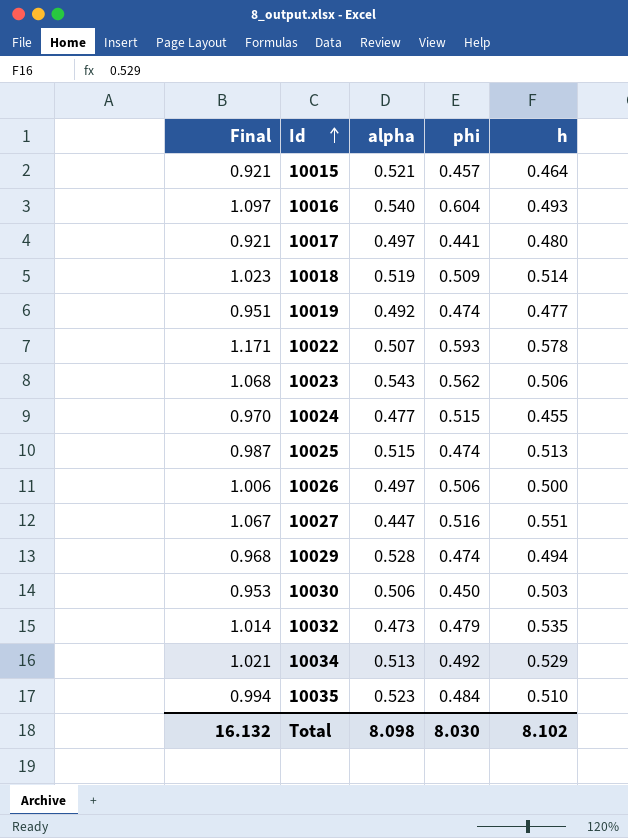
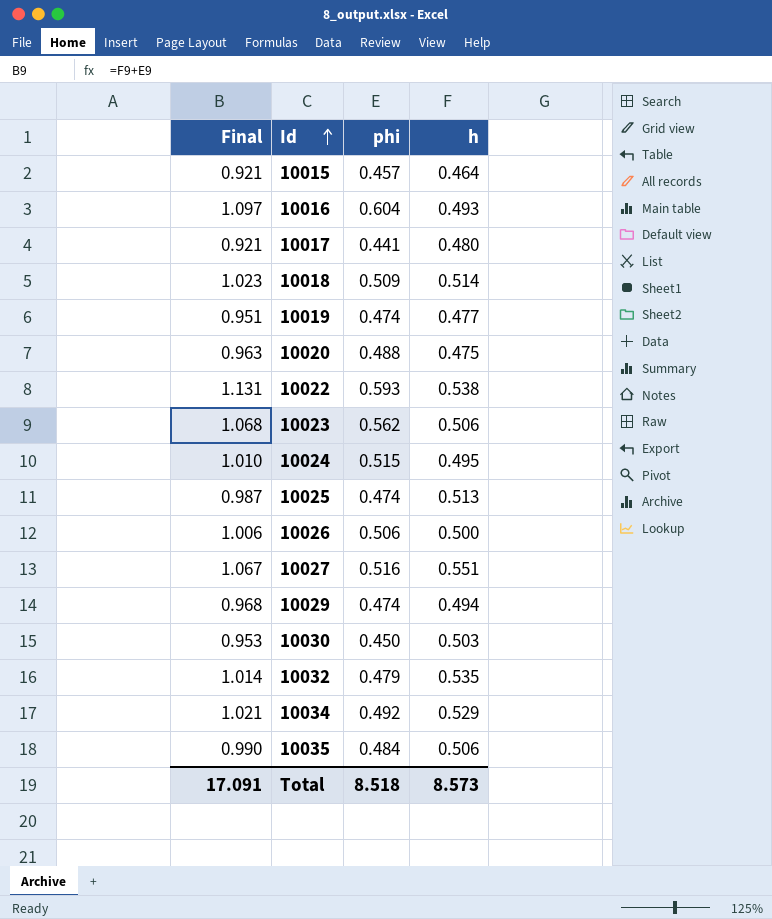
column alpha | position: 3 -> none
row 10020: none -> 0.963 | 0.488 | 0.475
10022 | Final: 1.171 -> 1.131
10022 | h: 0.578 -> 0.538
10024 | Final: 0.970 -> 1.010
10024 | h: 0.455 -> 0.495
10035 | Final: 0.994 -> 0.990
10035 | h: 0.510 -> 0.506
Total | Final: 16.132 -> 17.091
Total | phi: 8.030 -> 8.518
Total | h: 8.102 -> 8.573

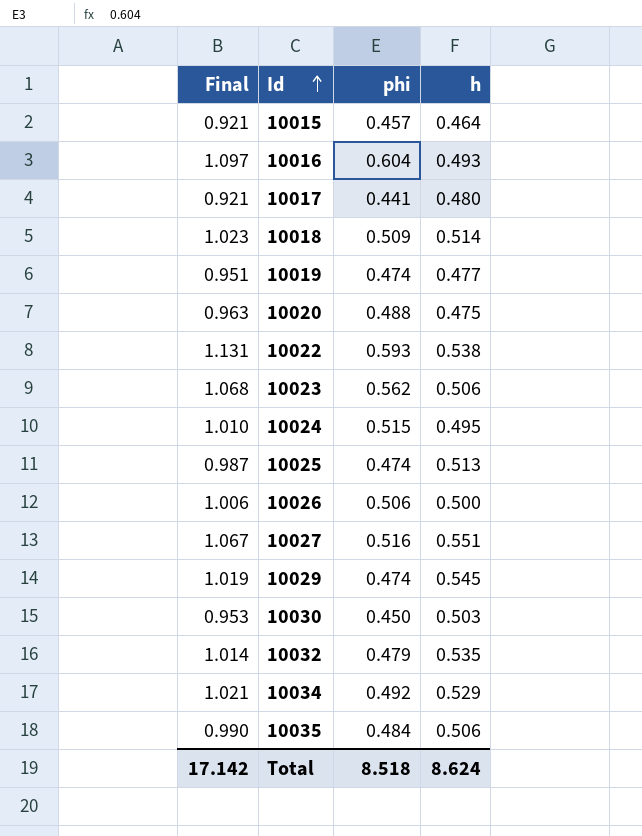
10029 | Final: 0.968 -> 1.019
10029 | h: 0.494 -> 0.545
Total | Final: 17.091 -> 17.142
Total | h: 8.573 -> 8.624

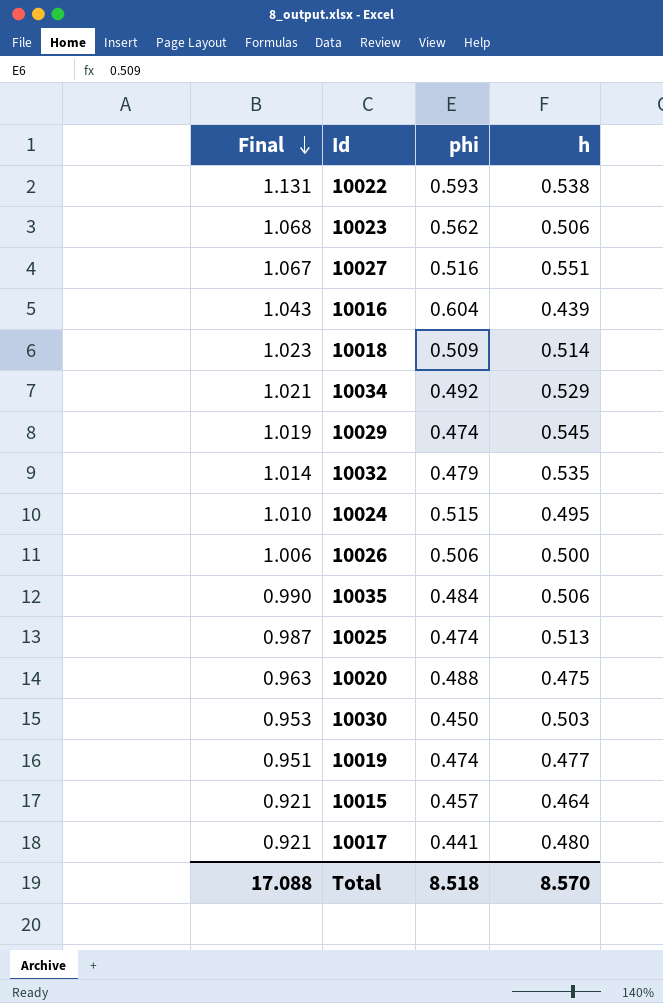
row order: Id ascending -> Final descending
10016 | Final: 1.097 -> 1.043
10016 | h: 0.493 -> 0.439
Total | Final: 17.142 -> 17.088
Total | h: 8.624 -> 8.570

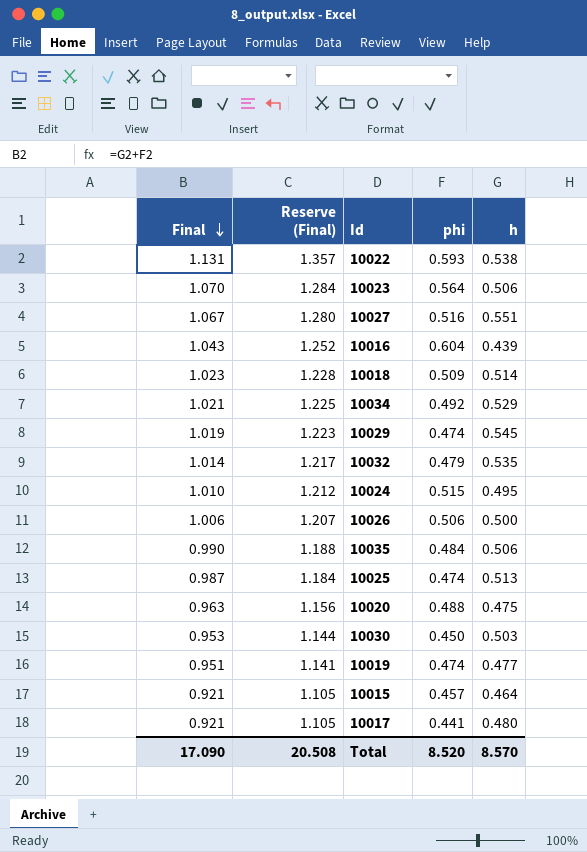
column Reserve (Final) | formula: none -> [Final] * 1.2
10023 | Final: 1.068 -> 1.070
10023 | phi: 0.562 -> 0.564
Total | Final: 17.088 -> 17.090
Total | phi: 8.518 -> 8.520

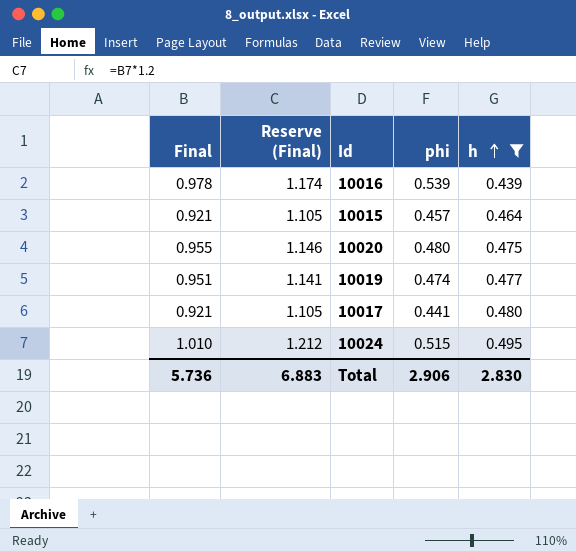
filter: none -> h <= 0.495
row order: Final descending -> h ascending
10016 | Final: 1.043 -> 0.978
10016 | Reserve (Final): 1.252 -> 1.174
10016 | phi: 0.604 -> 0.539
10020 | Final: 0.963 -> 0.955
10020 | Reserve (Final): 1.156 -> 1.146
10020 | phi: 0.488 -> 0.480
Total | Final: 17.090 -> 5.736
Total | Reserve (Final): 20.508 -> 6.883
Total | phi: 8.520 -> 2.906
Total | h: 8.570 -> 2.830

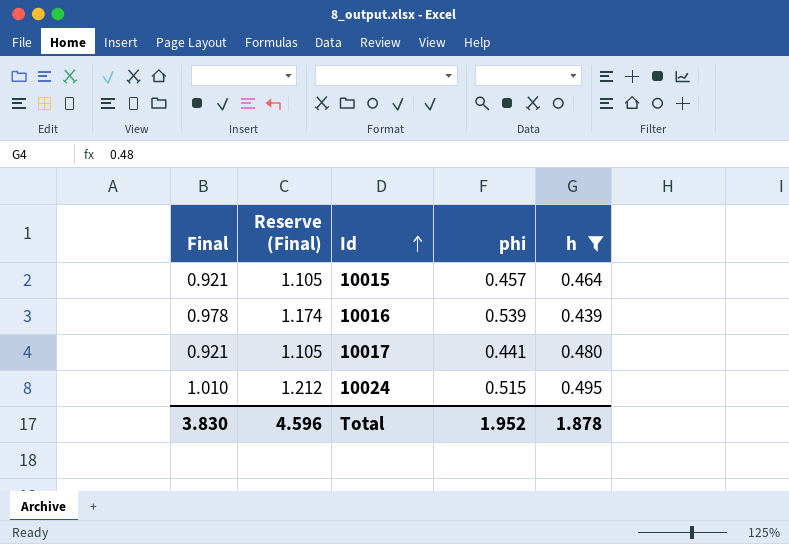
row order: h ascending -> Id ascending
row 10020: 0.955 | 1.146 | 0.480 | 0.475 -> none
row 10019: 0.951 | 1.141 | 0.474 | 0.477 -> none
Total | Final: 5.736 -> 3.830
Total | Reserve (Final): 6.883 -> 4.596
Total | phi: 2.906 -> 1.952
Total | h: 2.830 -> 1.878

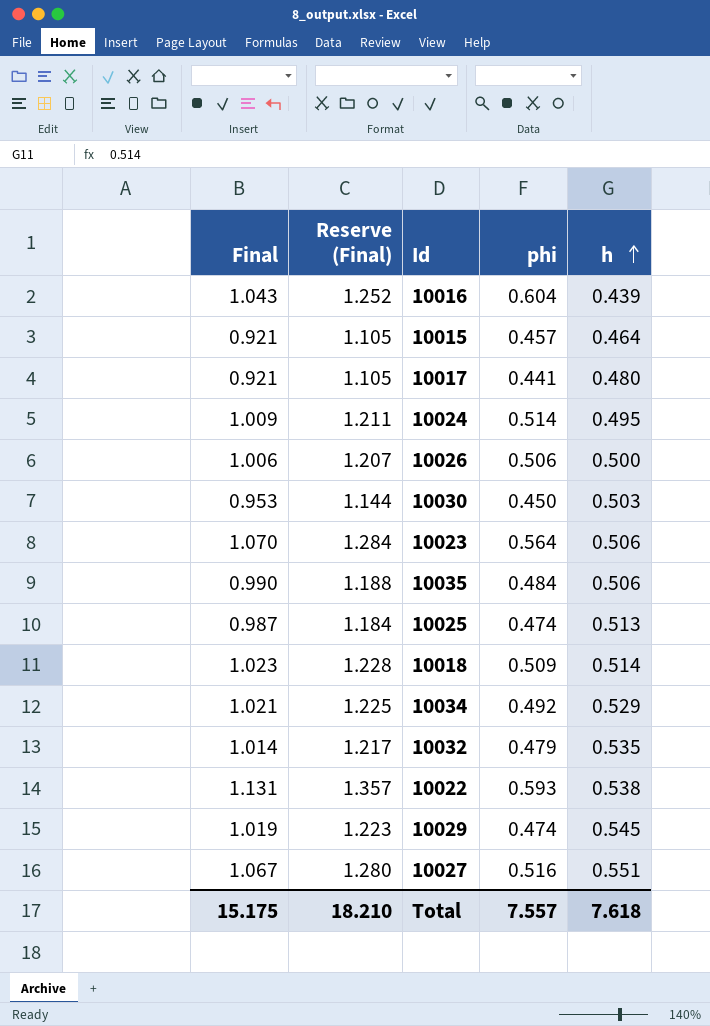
filter: h <= 0.495 -> none
row order: Id ascending -> h ascending
10016 | Final: 0.978 -> 1.043
10016 | Reserve (Final): 1.174 -> 1.252
10016 | phi: 0.539 -> 0.604
10024 | Final: 1.010 -> 1.009
10024 | Reserve (Final): 1.212 -> 1.211
10024 | phi: 0.515 -> 0.514
Total | Final: 3.830 -> 15.175
Total | Reserve (Final): 4.596 -> 18.210
Total | phi: 1.952 -> 7.557
Total | h: 1.878 -> 7.618

